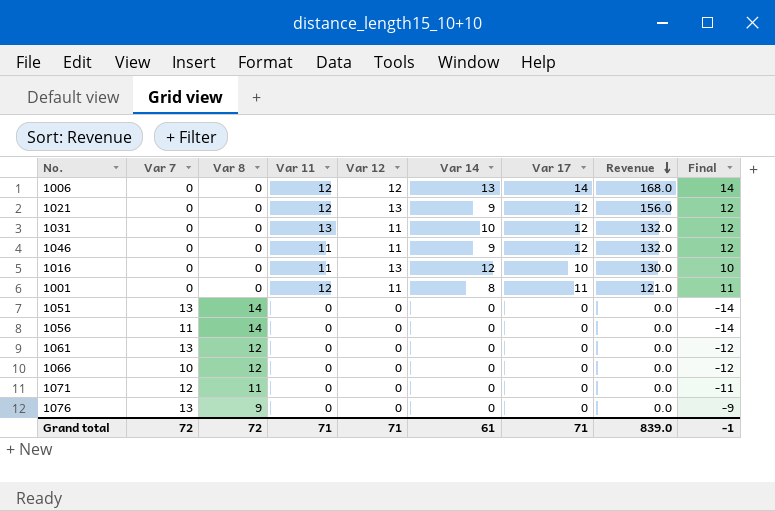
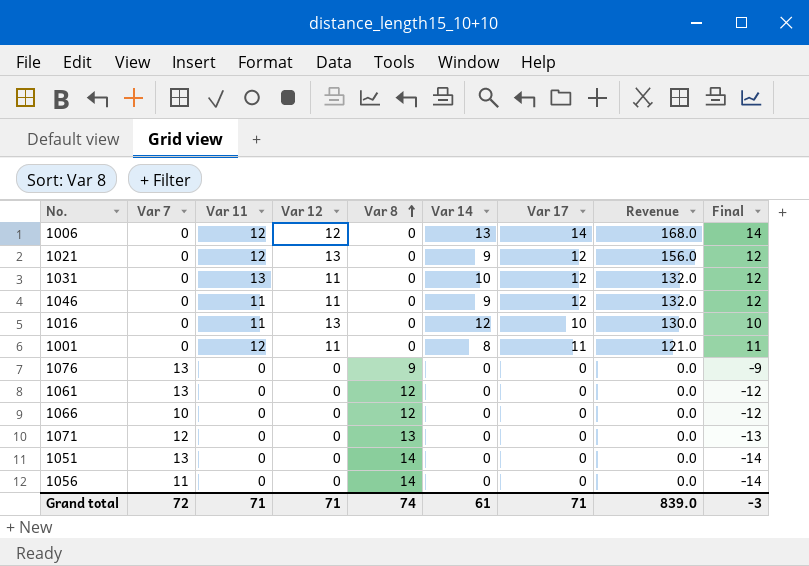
row order: Revenue descending -> Var 8 ascending
column Var 8 | position: 3 -> 5
1071 | Var 8: 11 -> 13
1071 | Final: -11 -> -13
Grand total | Var 8: 72 -> 74
Grand total | Final: -1 -> -3

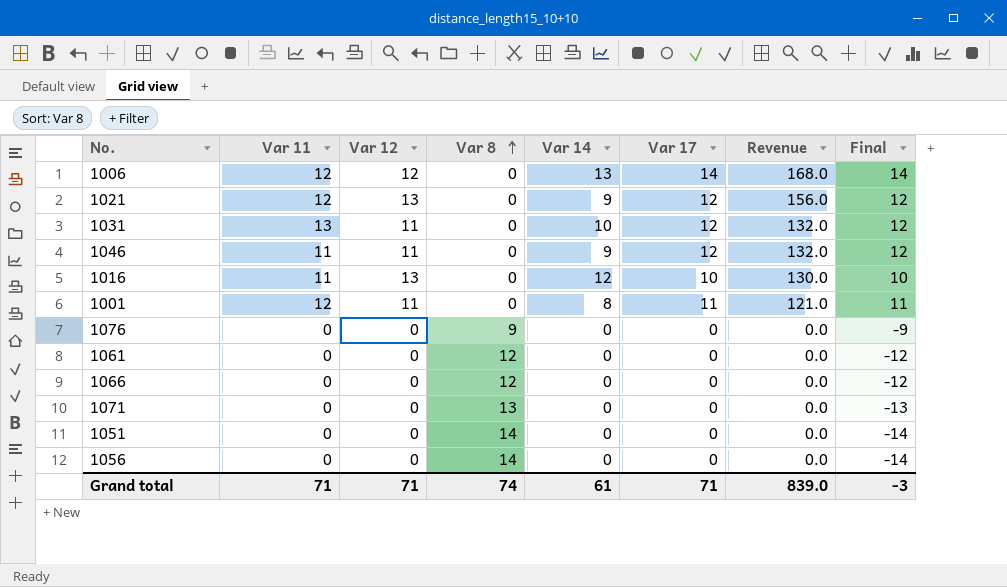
column Var 7 | position: 2 -> none

